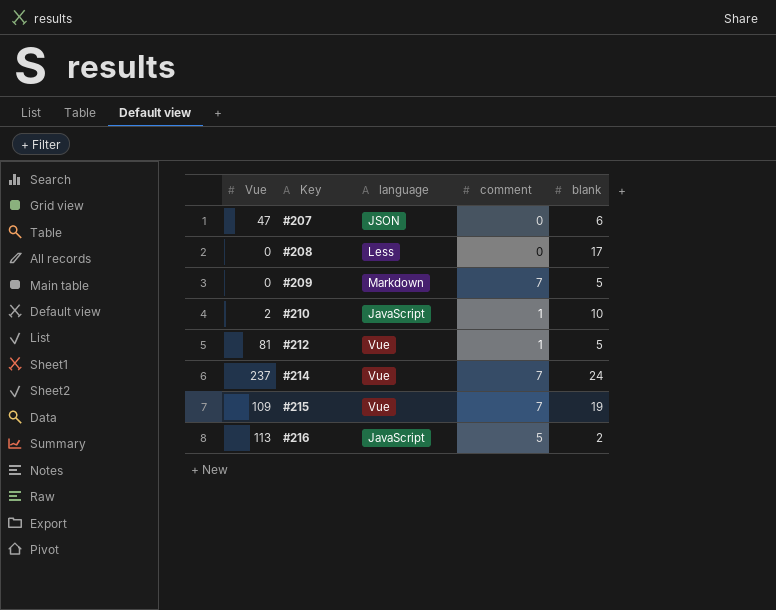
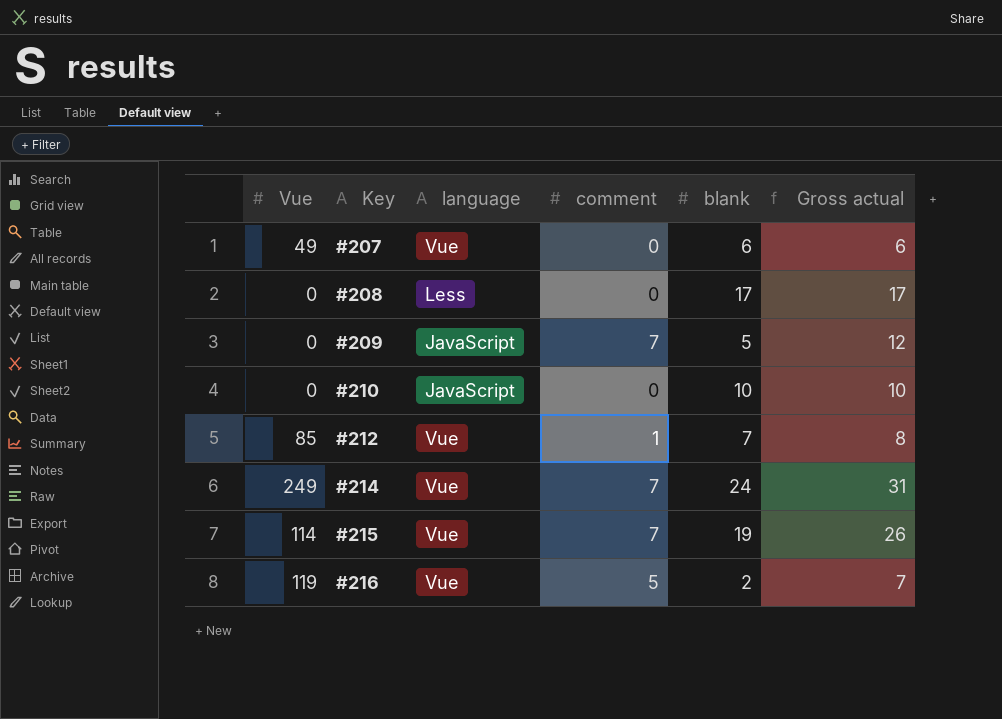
column Gross actual | formula: none -> [comment] + [blank]
#207 | Vue: 47 -> 49
#207 | language: JSON -> Vue
#209 | language: Markdown -> JavaScript
#210 | Vue: 2 -> 0
#210 | comment: 1 -> 0
#212 | Vue: 81 -> 85
#212 | blank: 5 -> 7
#214 | Vue: 237 -> 249
#215 | Vue: 109 -> 114
#216 | Vue: 113 -> 119
#216 | language: JavaScript -> Vue

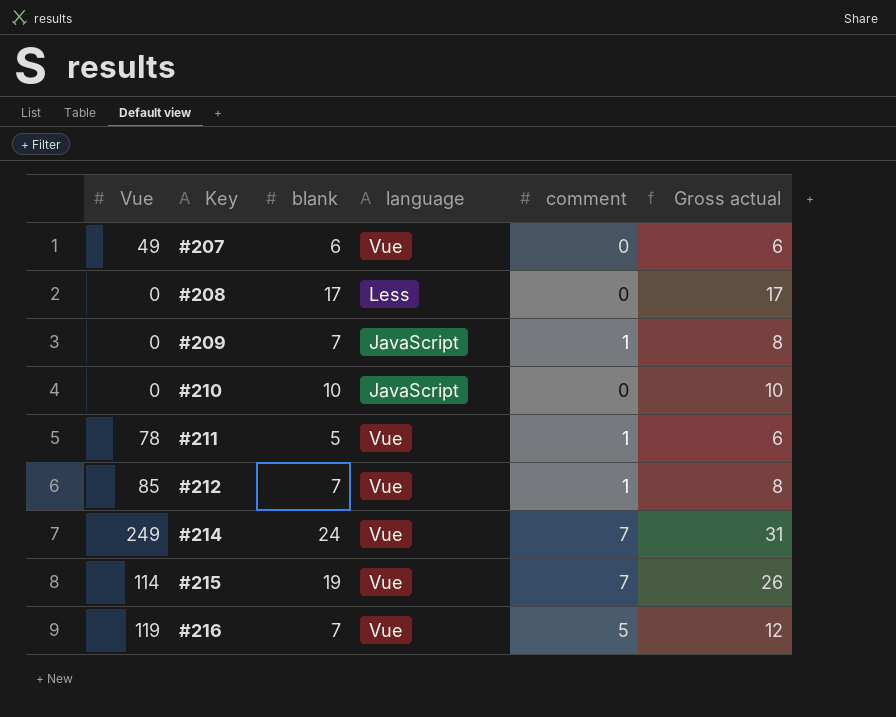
column blank | position: 5 -> 3
#209 | blank: 5 -> 7
#209 | comment: 7 -> 1
#209 | Gross actual: 12 -> 8
row #211: none -> 78 | 5 | Vue | 1 | 6
#216 | blank: 2 -> 7
#216 | Gross actual: 7 -> 12

